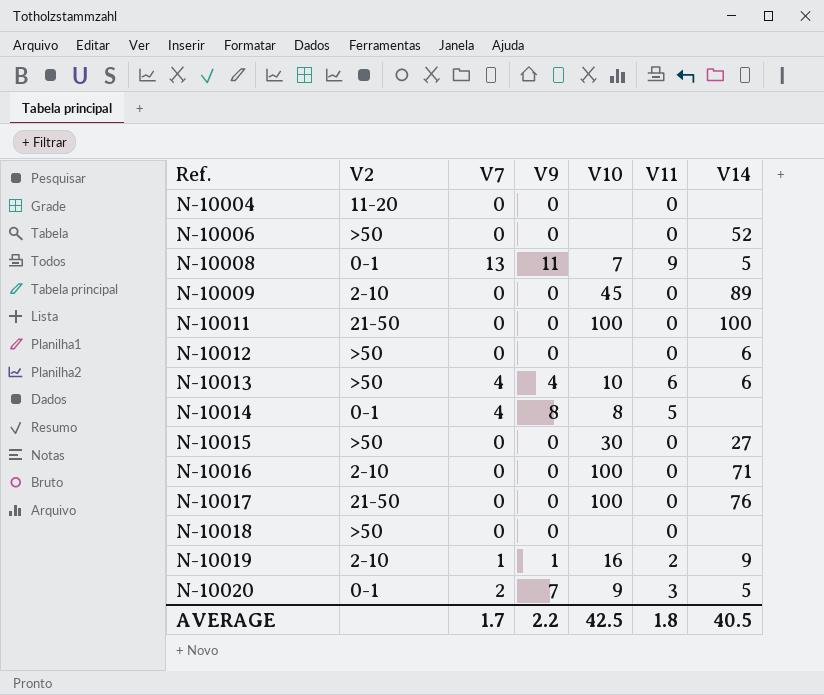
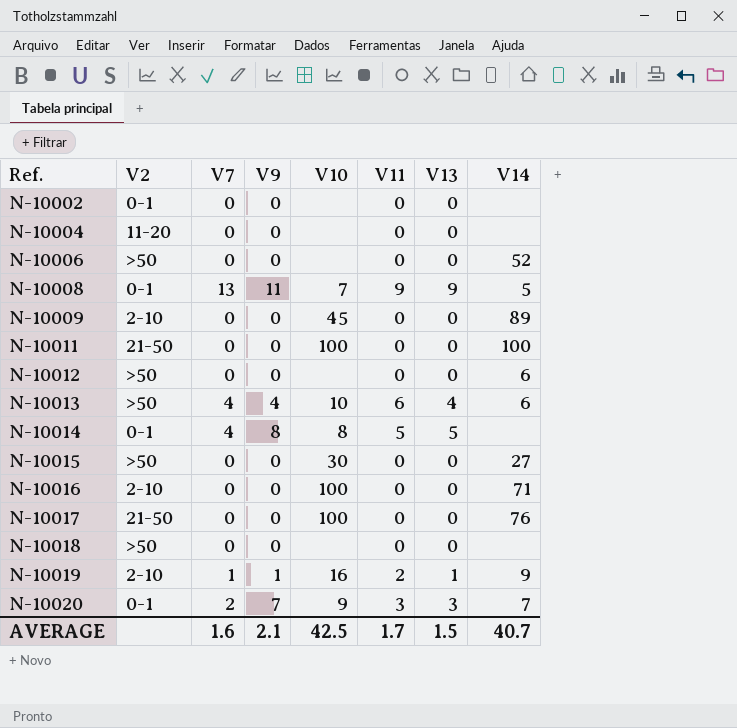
column V13 | position: none -> 7
row N-10002: none -> 0-1 | 0 | 0 | none | 0 | 0 | none
N-10020 | V14: 5 -> 7
AVERAGE | V7: 1.7 -> 1.6
AVERAGE | V9: 2.2 -> 2.1
AVERAGE | V11: 1.8 -> 1.7
AVERAGE | V14: 40.5 -> 40.7

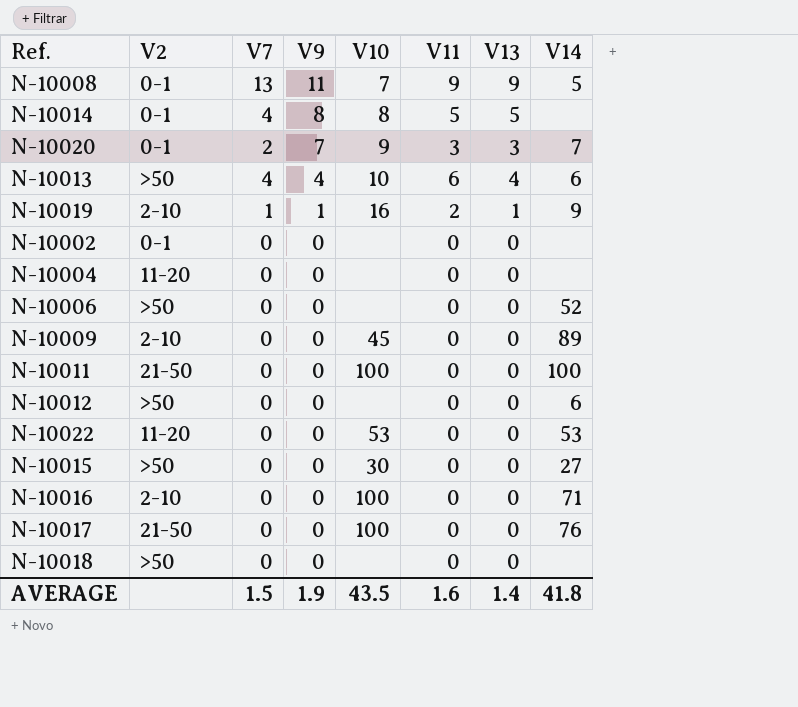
row order: Ref. ascending -> V9 descending
row N-10022: none -> 11-20 | 0 | 0 | 53 | 0 | 0 | 53
AVERAGE | V7: 1.6 -> 1.5
AVERAGE | V9: 2.1 -> 1.9
AVERAGE | V10: 42.5 -> 43.5
AVERAGE | V11: 1.7 -> 1.6
AVERAGE | V13: 1.5 -> 1.4
AVERAGE | V14: 40.7 -> 41.8

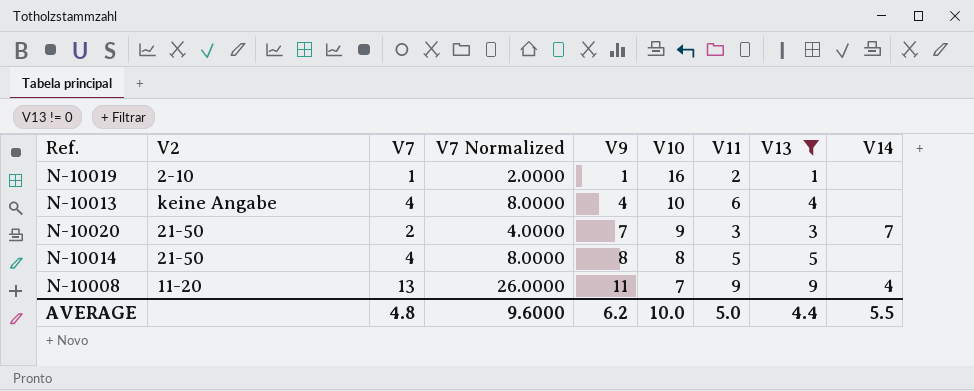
filter: none -> V13 != 0
row order: V9 descending -> V9 ascending
column V7 Normalized | formula: none -> [V7] * 2
N-10019 | V14: 9 -> none
N-10013 | V2: >50 -> keine Angabe
N-10013 | V14: 6 -> none
N-10020 | V2: 0-1 -> 21-50
N-10014 | V2: 0-1 -> 21-50
N-10008 | V2: 0-1 -> 11-20
N-10008 | V14: 5 -> 4
AVERAGE | V7: 1.5 -> 4.8
AVERAGE | V9: 1.9 -> 6.2
AVERAGE | V10: 43.5 -> 10.0
AVERAGE | V11: 1.6 -> 5.0
AVERAGE | V13: 1.4 -> 4.4
AVERAGE | V14: 41.8 -> 5.5

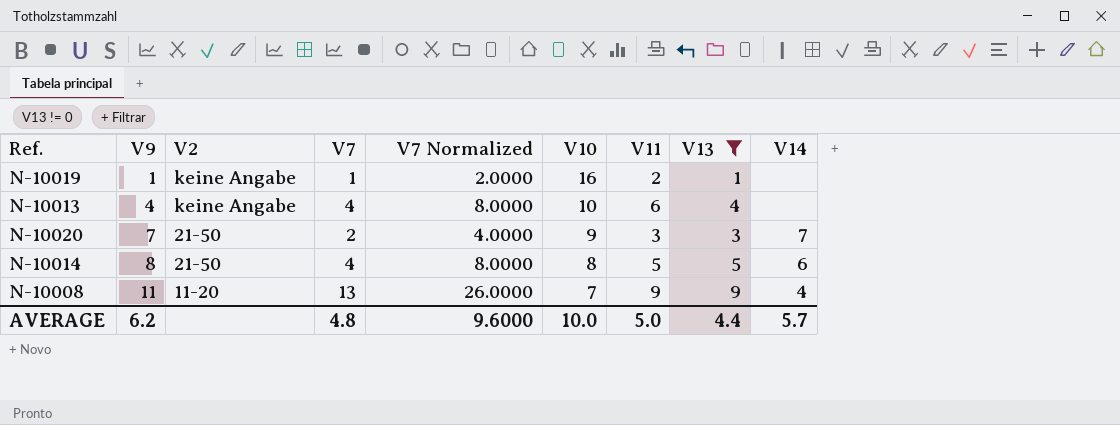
column V9 | position: 5 -> 2
N-10019 | V2: 2-10 -> keine Angabe
N-10014 | V14: none -> 6
AVERAGE | V14: 5.5 -> 5.7

